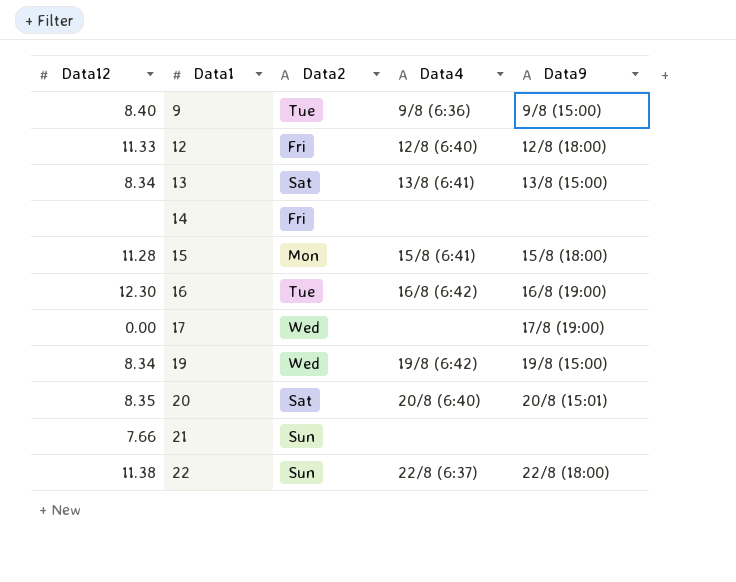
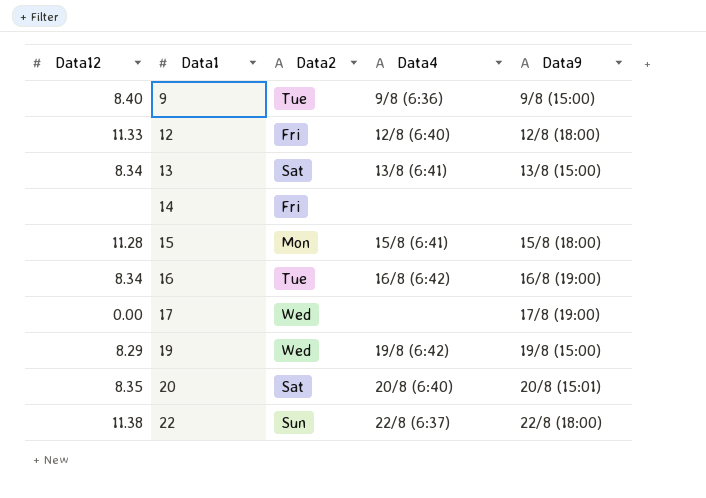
row 21: 7.66 | Sun | none | none -> none
16 | Data12: 12.30 -> 8.34
19 | Data12: 8.34 -> 8.29

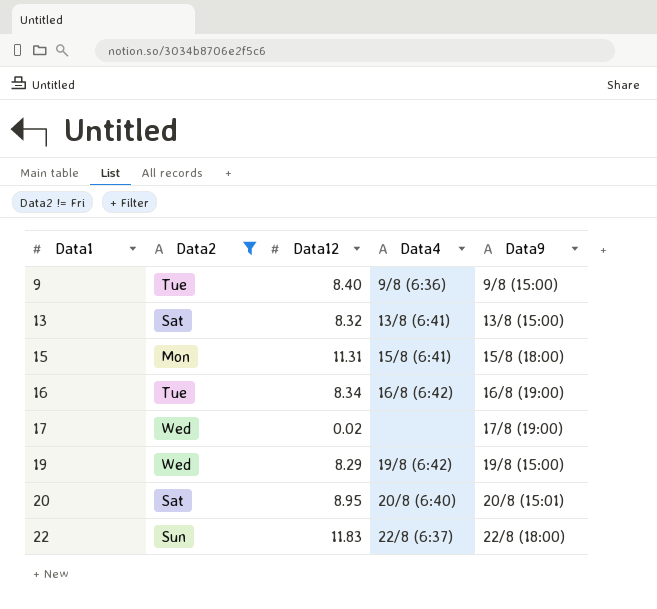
filter: none -> Data2 != Fri
column Data12 | position: 1 -> 3
13 | Data12: 8.34 -> 8.32
15 | Data12: 11.28 -> 11.31
17 | Data12: 0.00 -> 0.02
20 | Data12: 8.35 -> 8.95
22 | Data12: 11.38 -> 11.83

